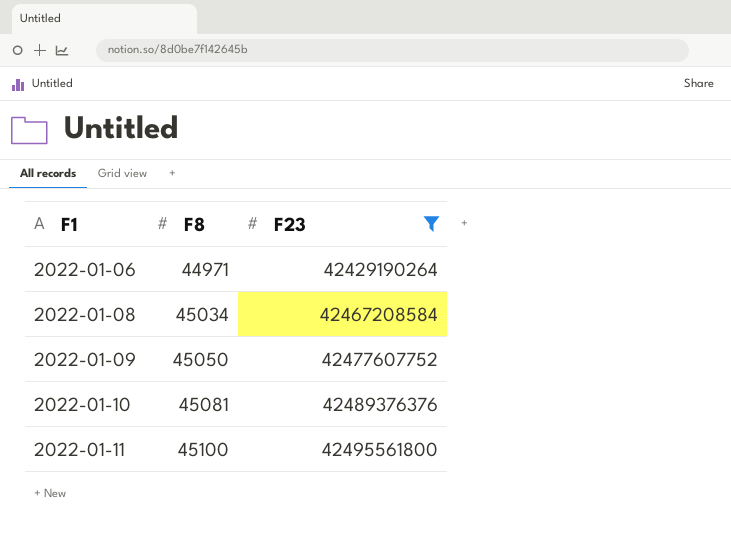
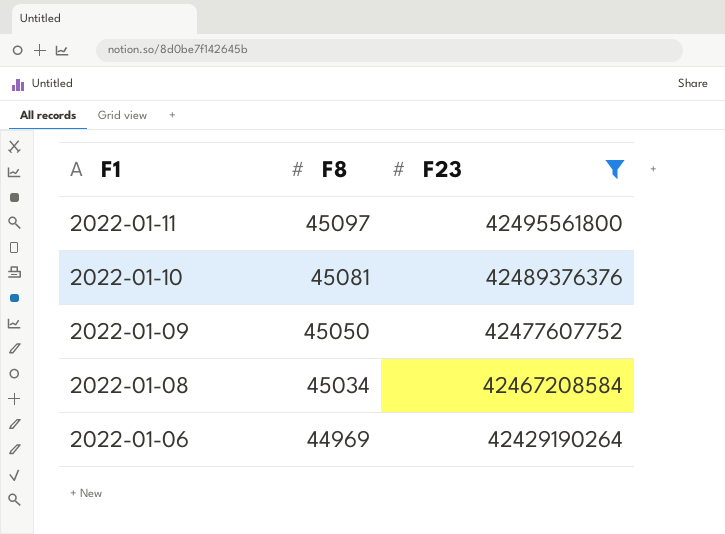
row order: F1 ascending -> F1 descending
2022-01-11 | F8: 45100 -> 45097
2022-01-06 | F8: 44971 -> 44969

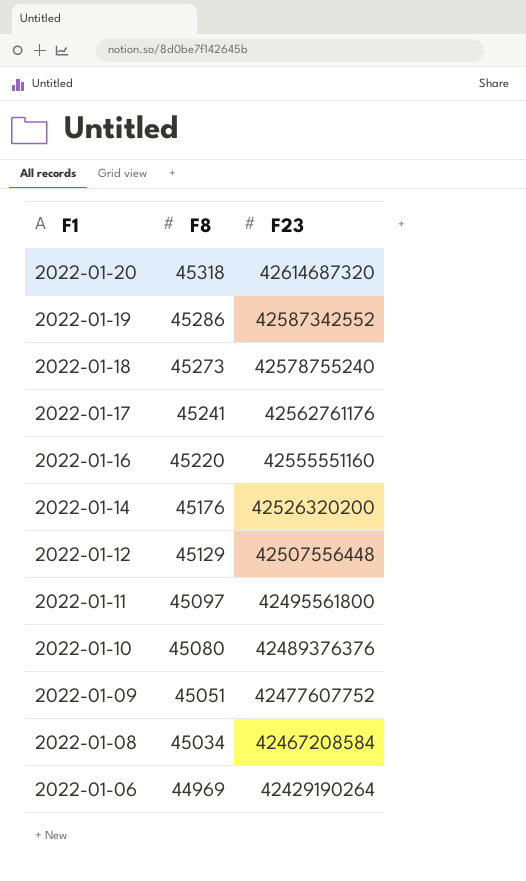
filter: F23 <= 42495561800 -> none
2022-01-10 | F8: 45081 -> 45080
2022-01-09 | F8: 45050 -> 45051

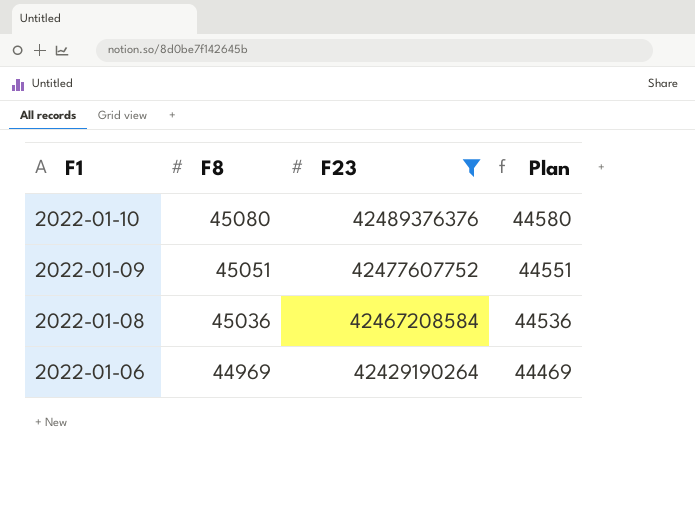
filter: none -> F23 <= 42489376376
column Plan | formula: none -> [F8] - 500
2022-01-08 | F8: 45034 -> 45036

